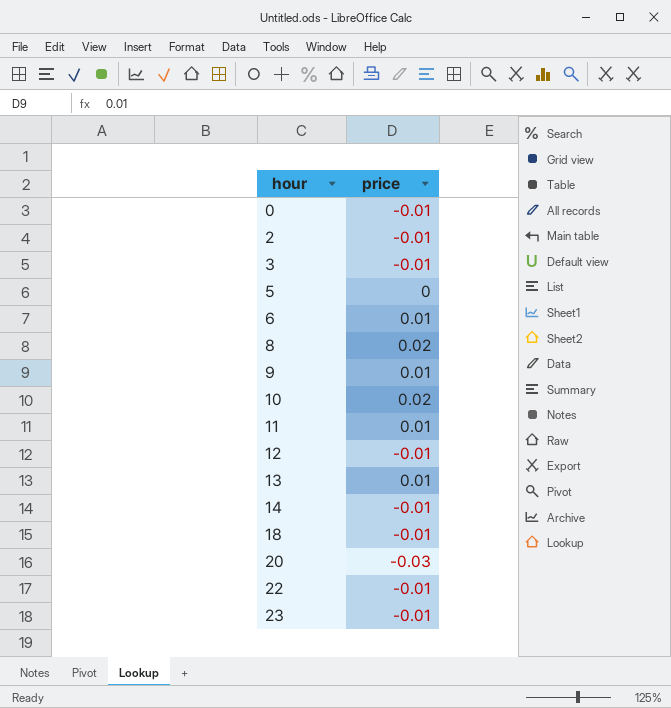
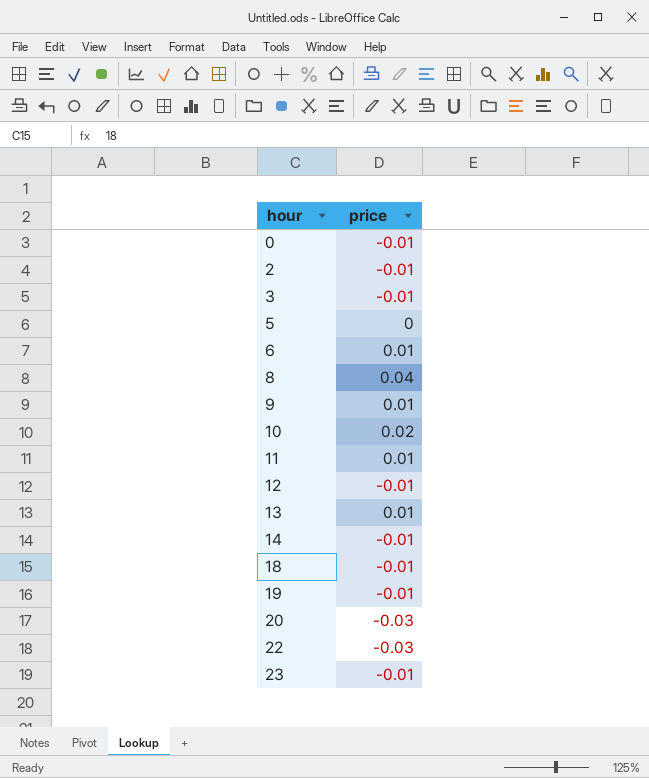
8 | price: 0.02 -> 0.04
row 19: none -> -0.01
22 | price: -0.01 -> -0.03

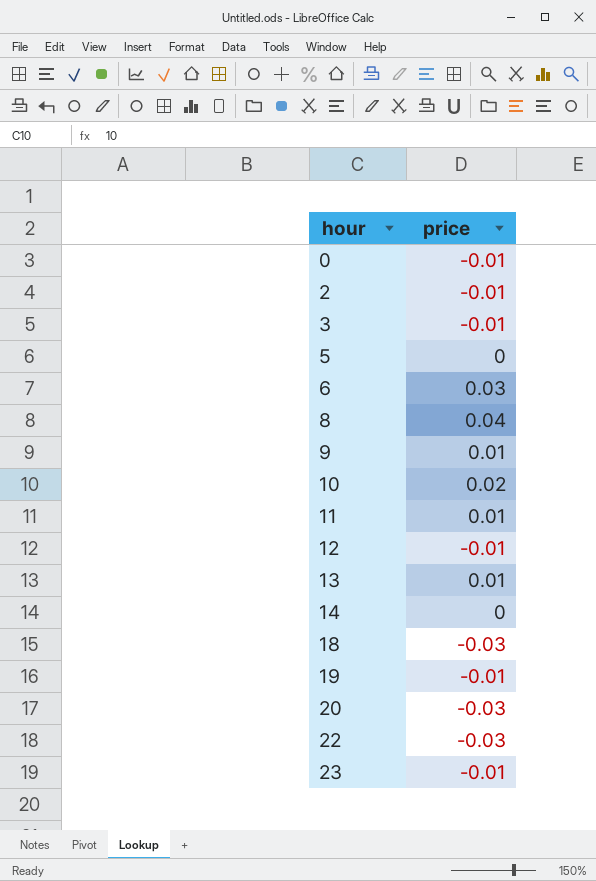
6 | price: 0.01 -> 0.03
14 | price: -0.01 -> 0
18 | price: -0.01 -> -0.03

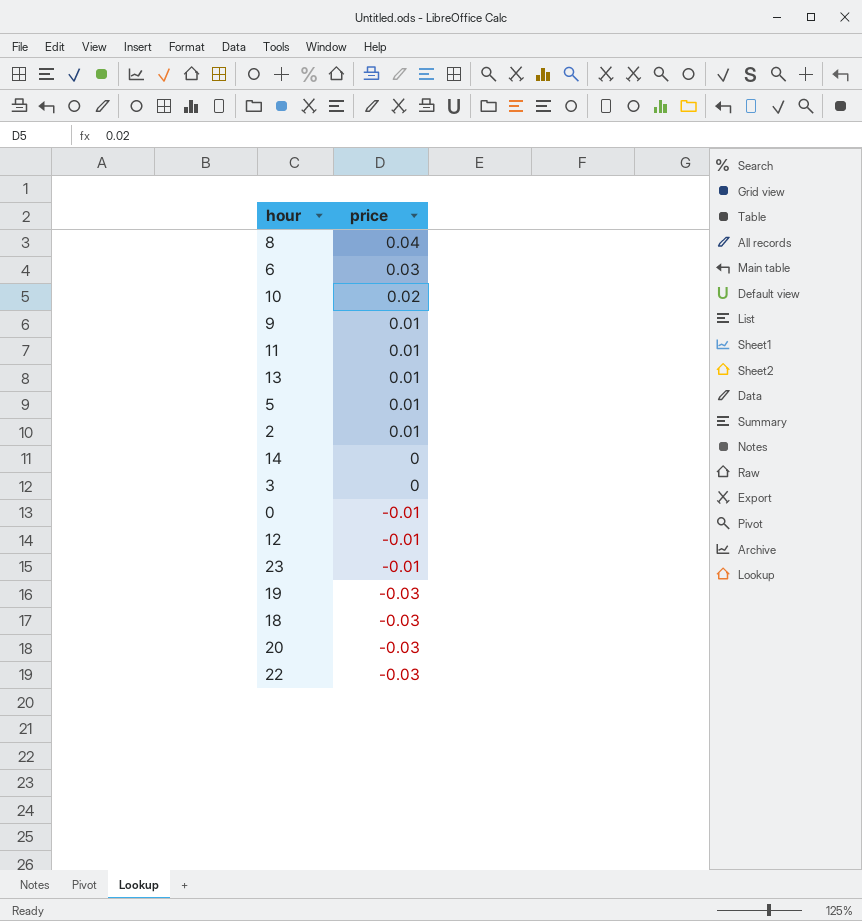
row order: hour ascending -> price descending
5 | price: 0 -> 0.01
2 | price: -0.01 -> 0.01
3 | price: -0.01 -> 0
19 | price: -0.01 -> -0.03

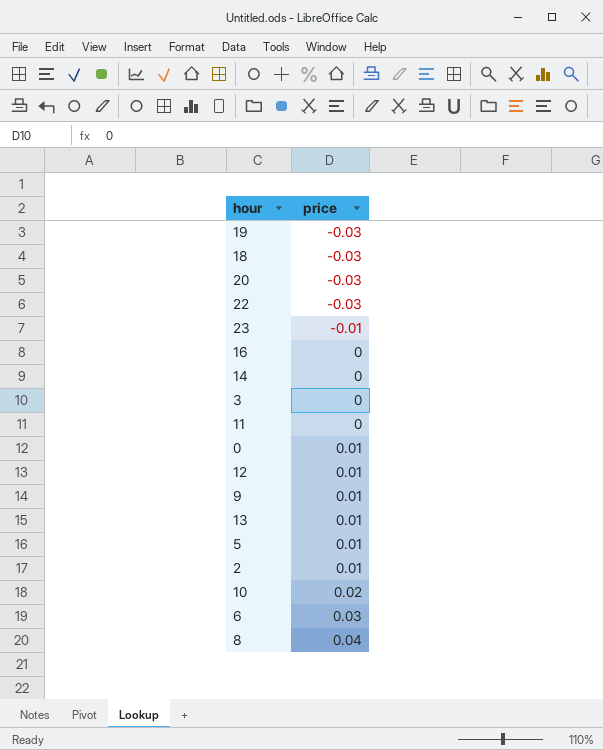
row order: price descending -> price ascending
row 16: none -> 0
11 | price: 0.01 -> 0
0 | price: -0.01 -> 0.01
12 | price: -0.01 -> 0.01

